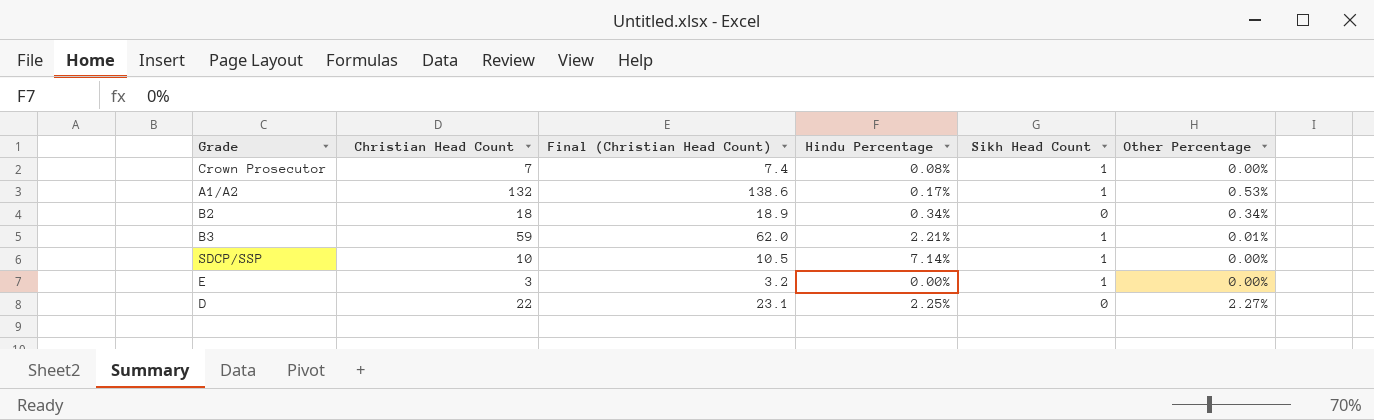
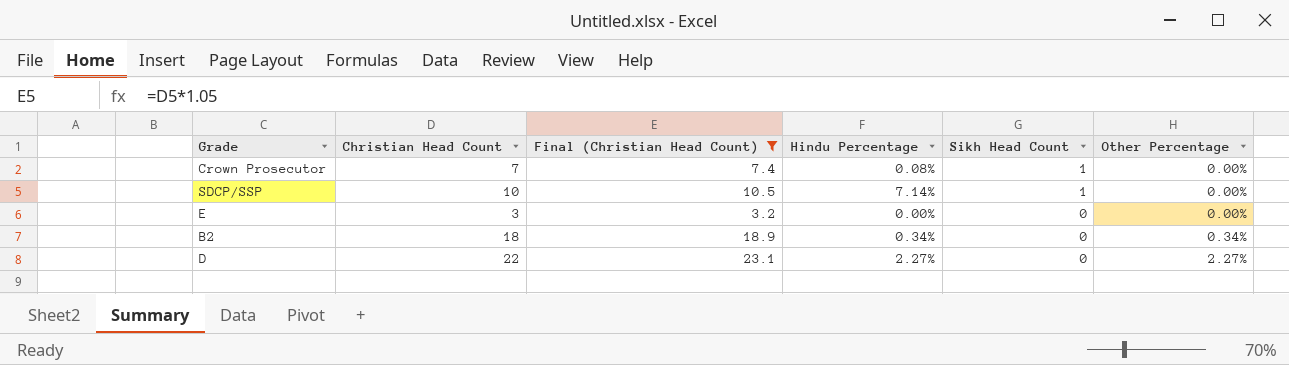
filter: none -> Final (Christian Head Count) <= 23.1
row order: none -> Sikh Head Count descending
E | Sikh Head Count: 1 -> 0
D | Hindu Percentage: 2.25% -> 2.27%

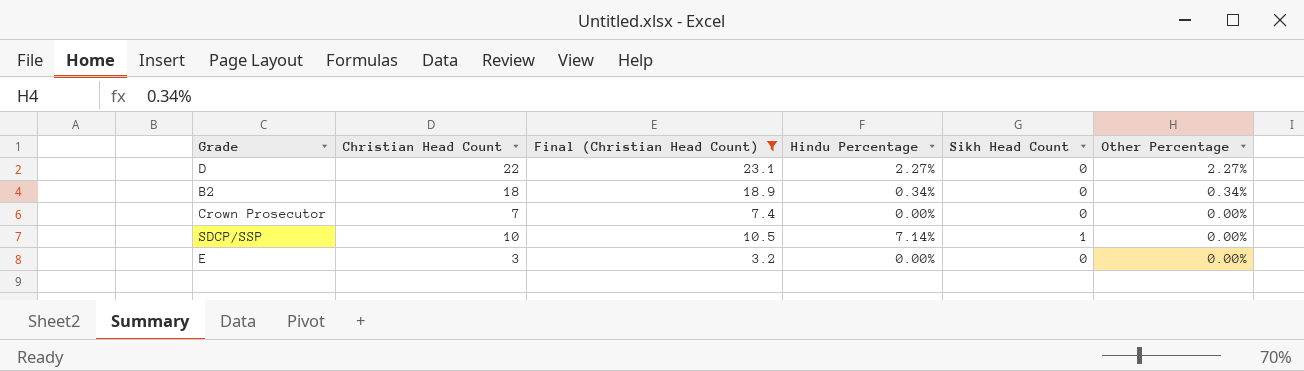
row order: Sikh Head Count descending -> Other Percentage descending
Crown Prosecutor | Hindu Percentage: 0.08% -> 0.00%
Crown Prosecutor | Sikh Head Count: 1 -> 0

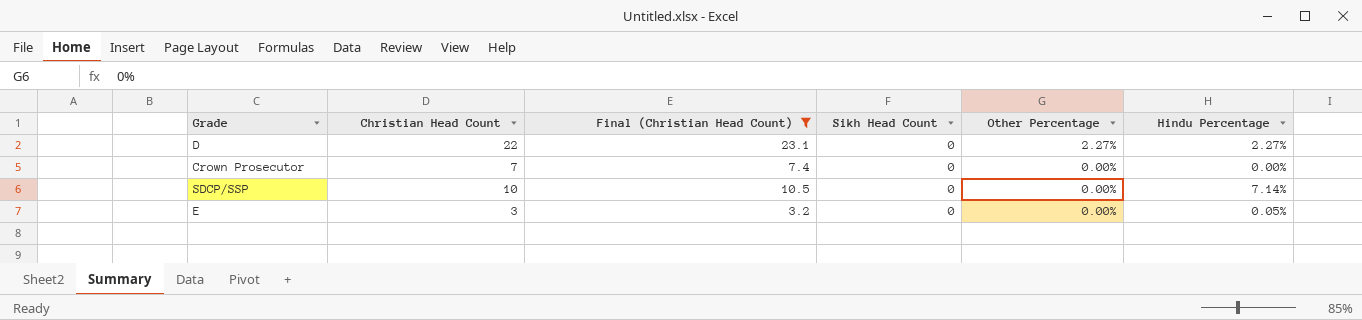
column Hindu Percentage | position: 4 -> 6
row B2: 18 | 18.9 | 0.34% | 0 | 0.34% -> none
SDCP/SSP | Sikh Head Count: 1 -> 0
E | Hindu Percentage: 0.00% -> 0.05%

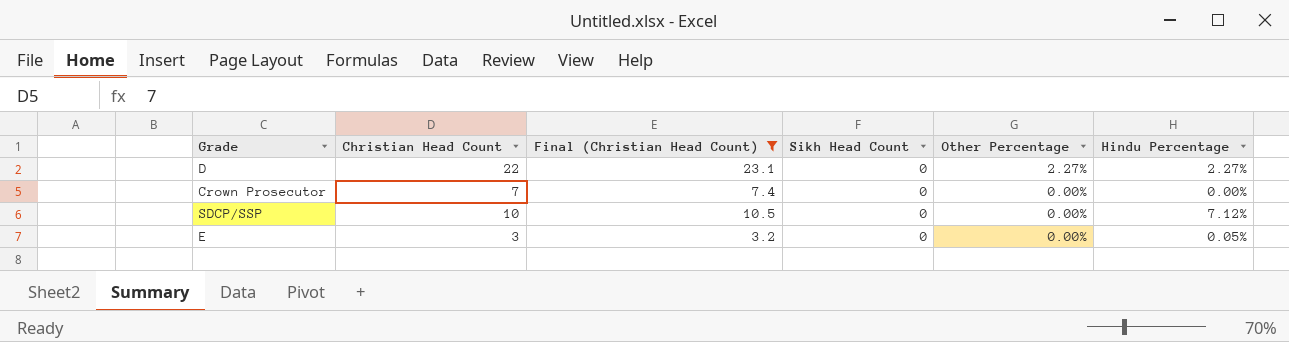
SDCP/SSP | Hindu Percentage: 7.14% -> 7.12%

